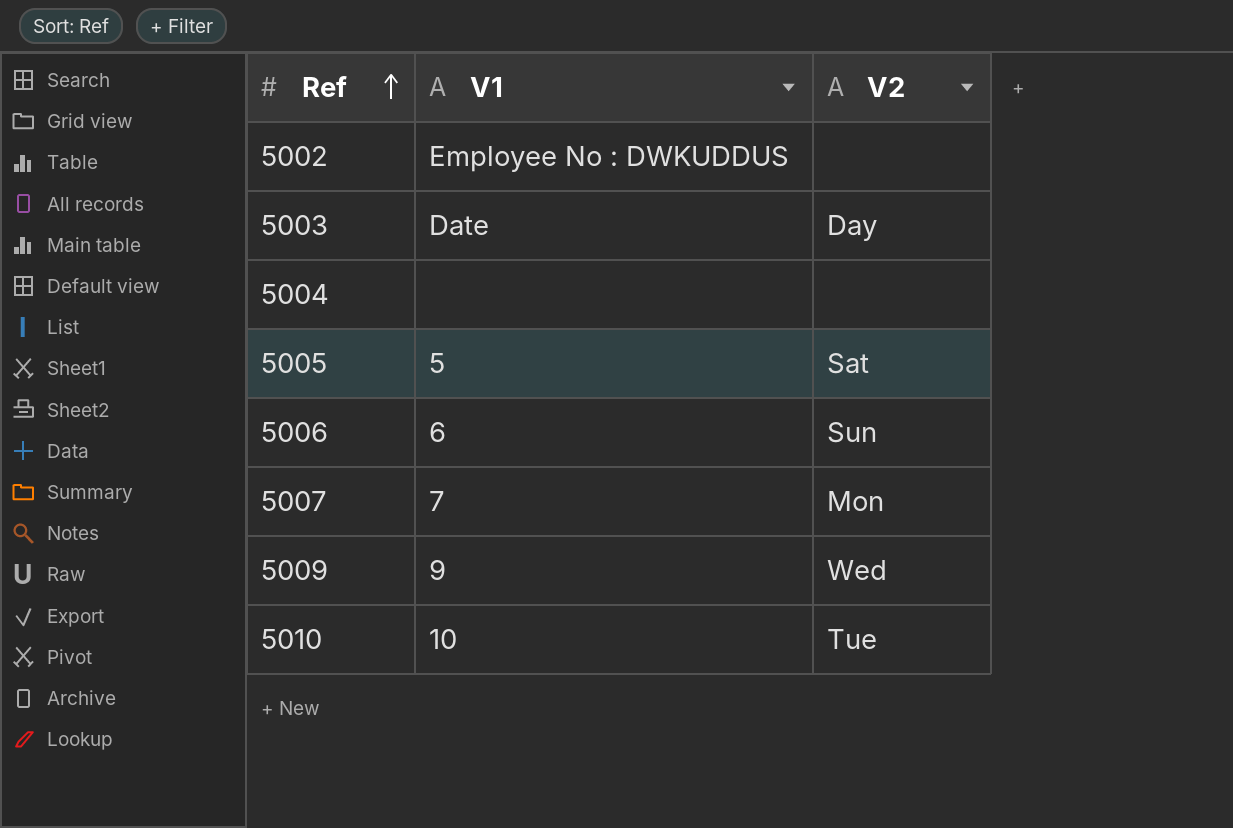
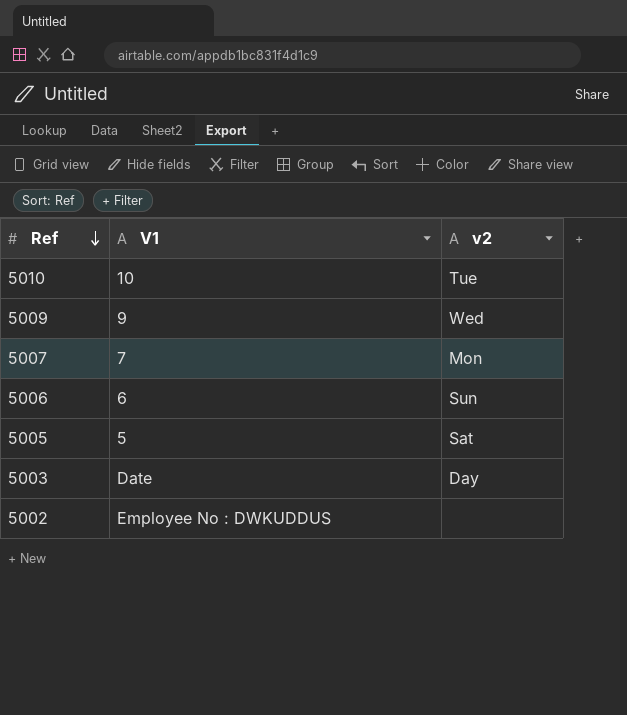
row order: Ref ascending -> Ref descending
column name: V2 -> v2
row 5004: none | none -> none

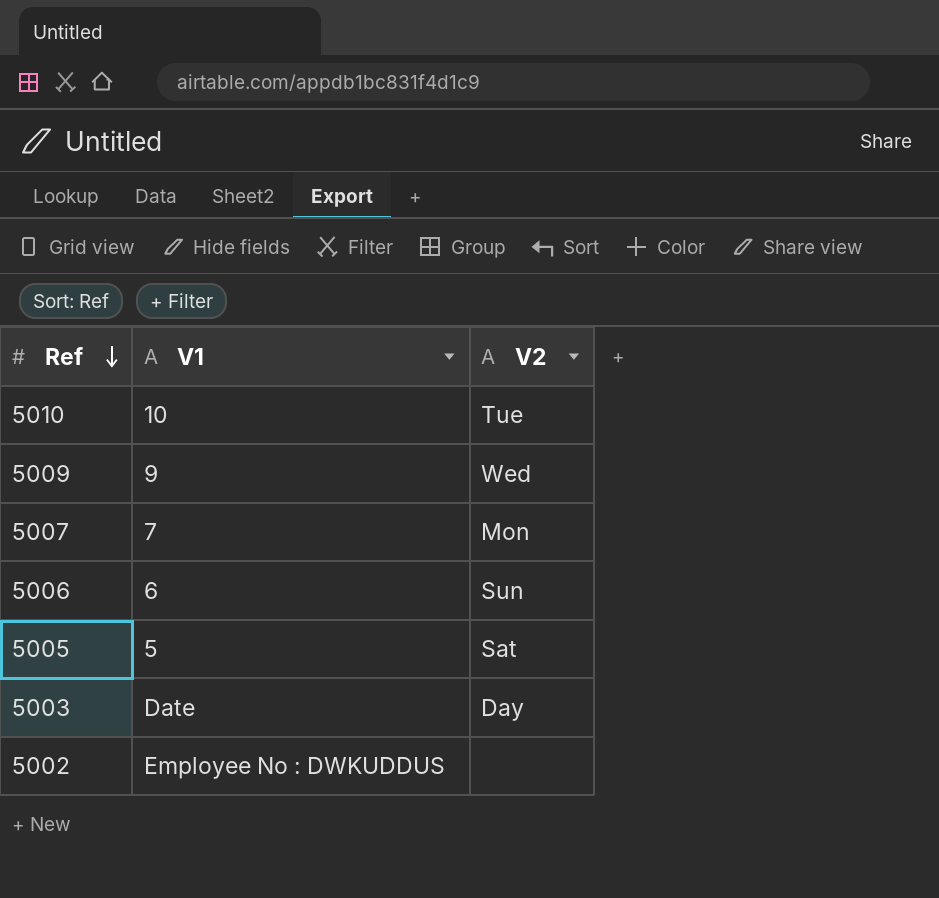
column name: v2 -> V2

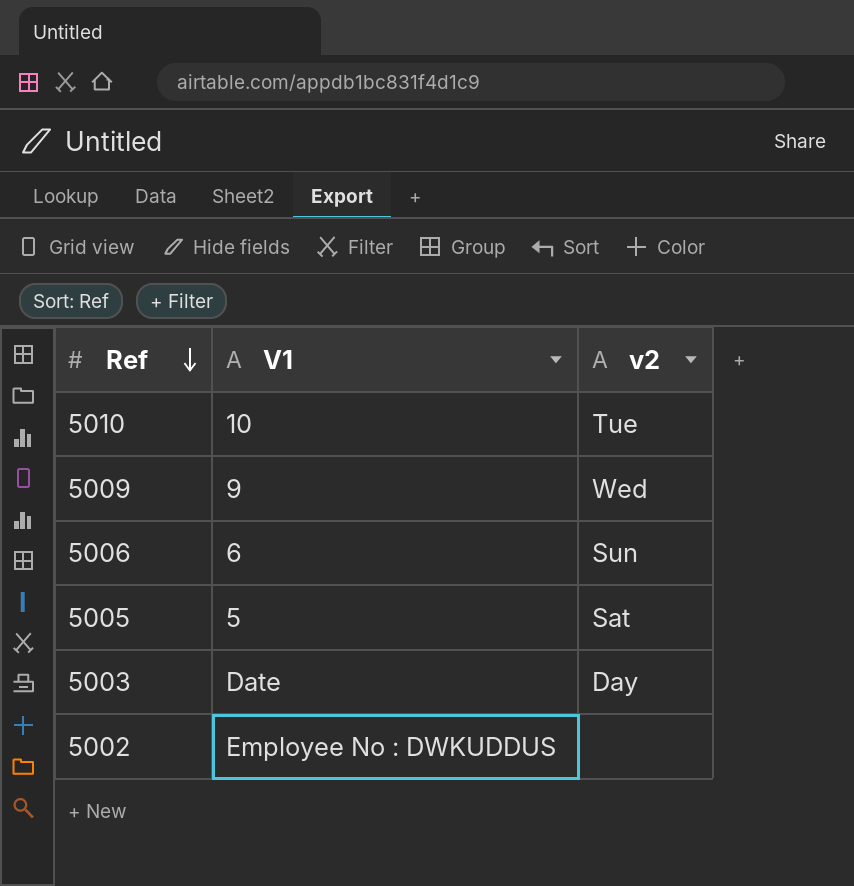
column name: V2 -> v2
row 5007: 7 | Mon -> none

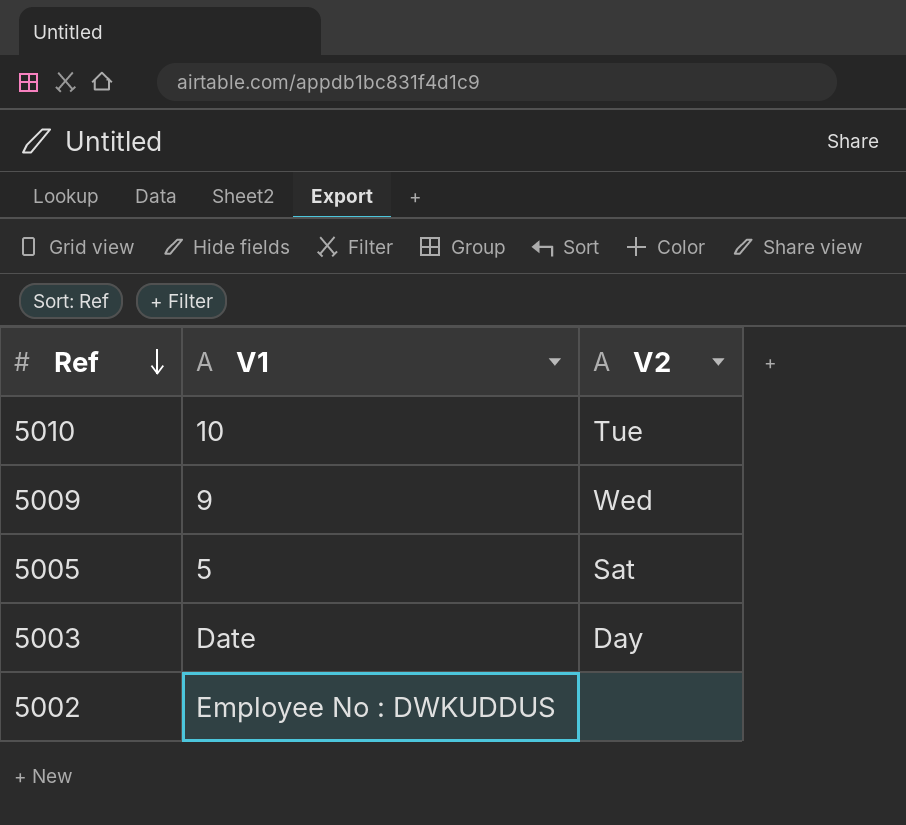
column name: v2 -> V2
row 5006: 6 | Sun -> none

